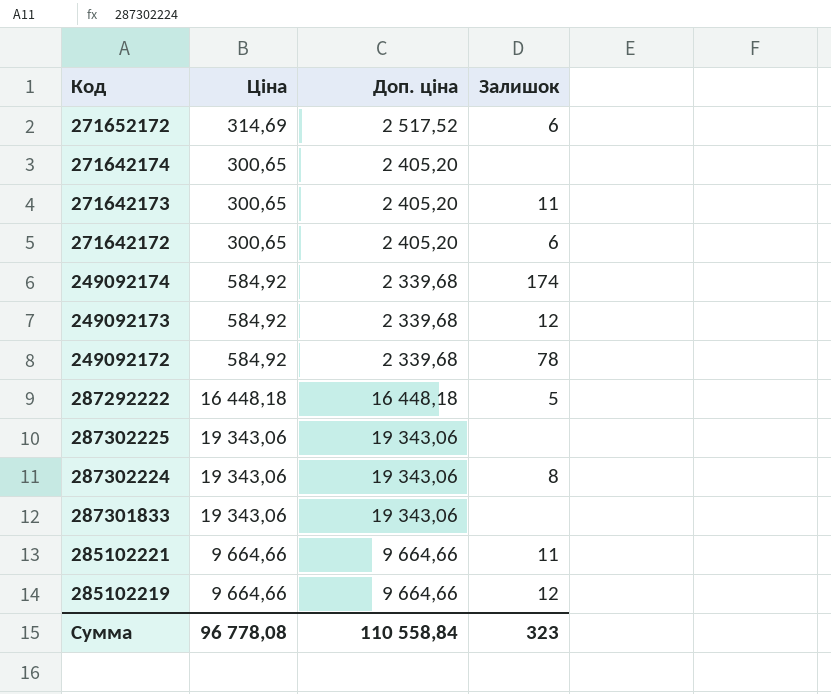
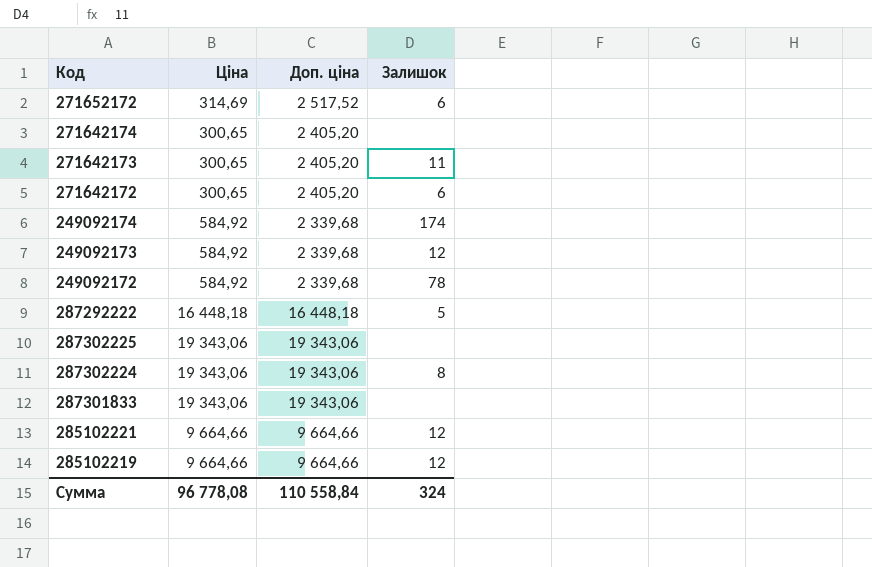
285102221 | Залишок: 11 -> 12
Сумма | Залишок: 323 -> 324

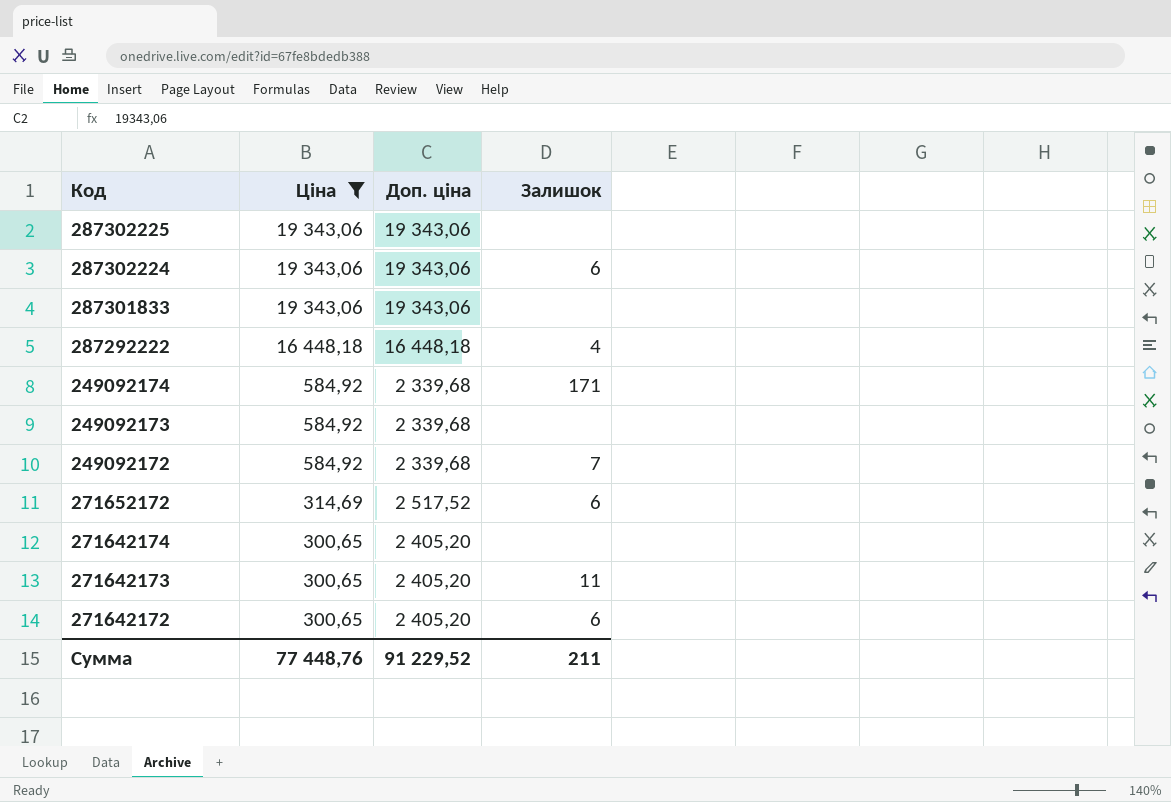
filter: none -> Ціна != 9 664,66
row order: none -> Ціна descending
287302224 | Залишок: 8 -> 6
287292222 | Залишок: 5 -> 4
249092174 | Залишок: 174 -> 171
249092173 | Залишок: 12 -> none
249092172 | Залишок: 78 -> 7
Сумма | Ціна: 96 778,08 -> 77 448,76
Сумма | Доп. ціна: 110 558,84 -> 91 229,52
Сумма | Залишок: 324 -> 211

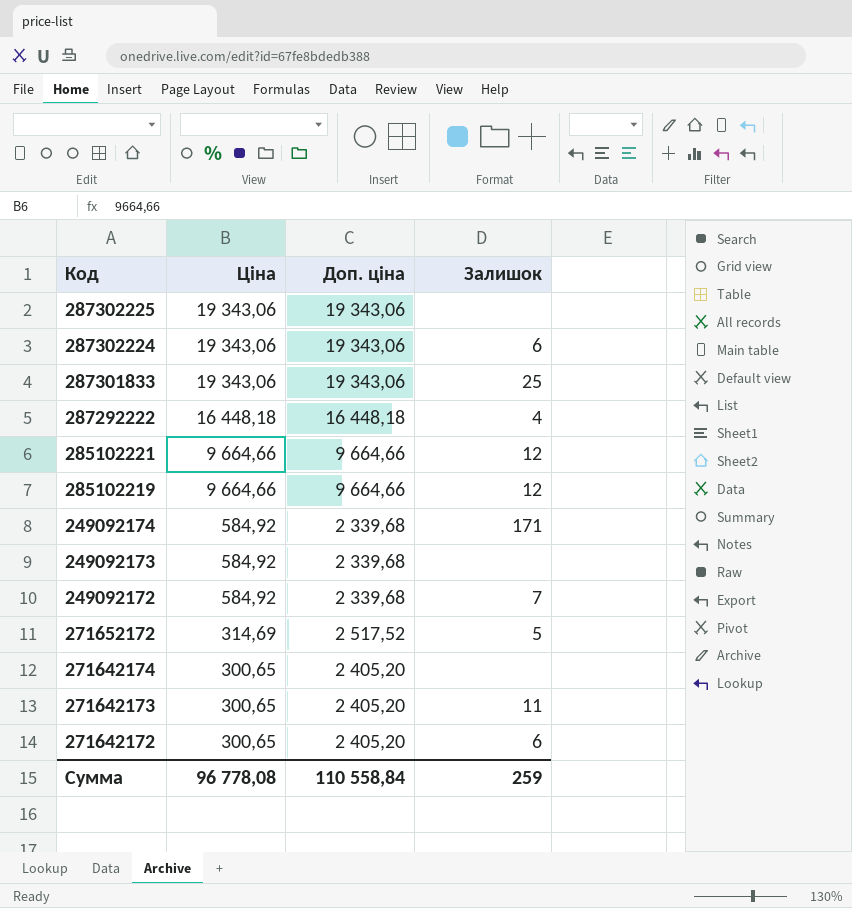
filter: Ціна != 9 664,66 -> none
287301833 | Залишок: none -> 25
271652172 | Залишок: 6 -> 5
Сумма | Ціна: 77 448,76 -> 96 778,08
Сумма | Доп. ціна: 91 229,52 -> 110 558,84
Сумма | Залишок: 211 -> 259

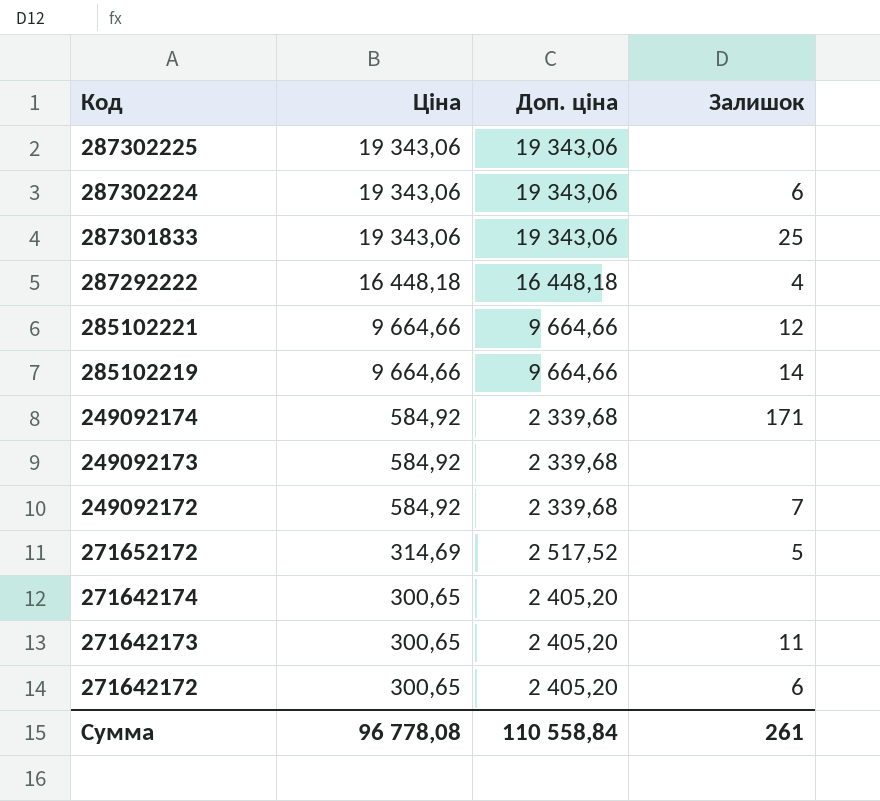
285102219 | Залишок: 12 -> 14
Сумма | Залишок: 259 -> 261

